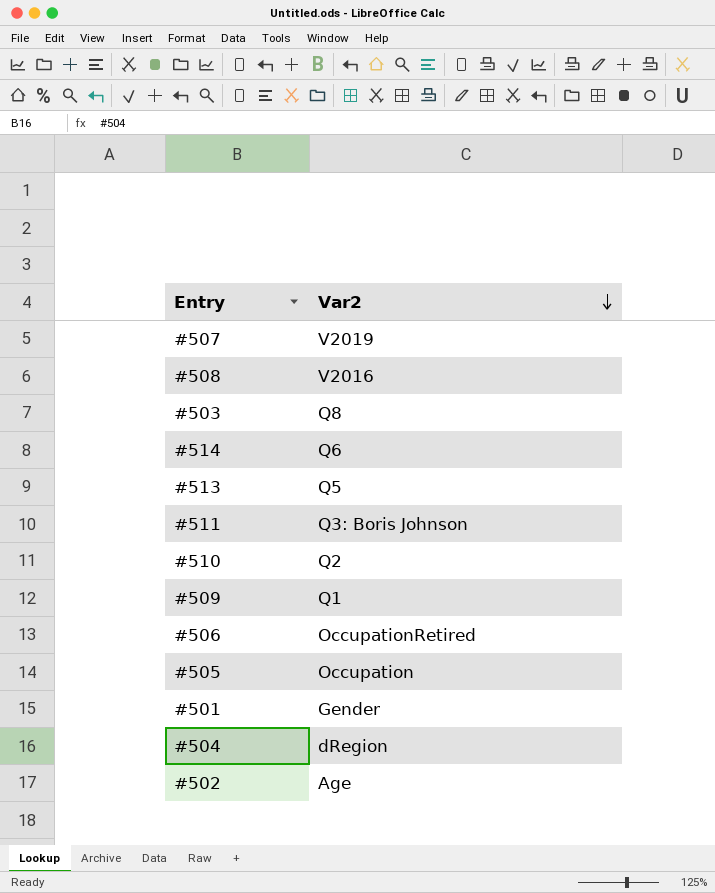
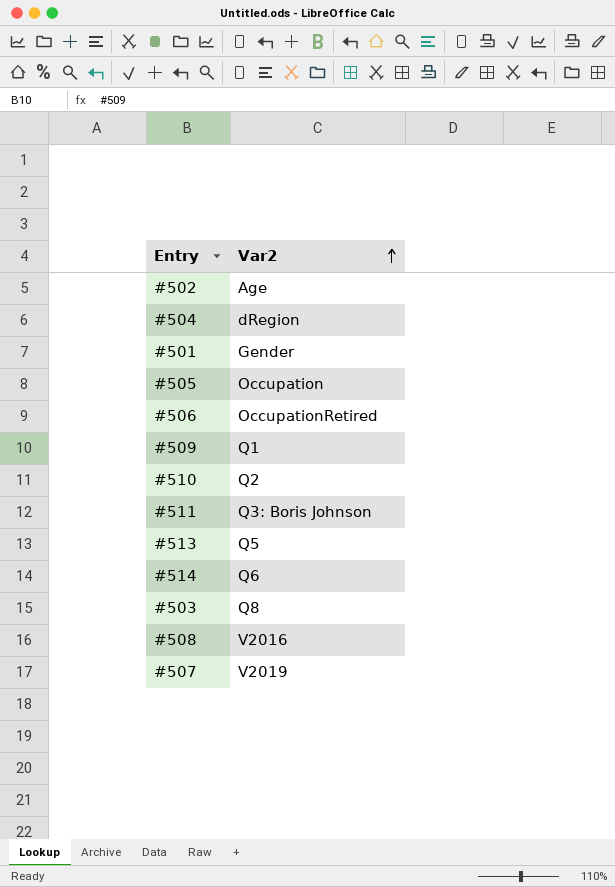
row order: Var2 descending -> Var2 ascending

